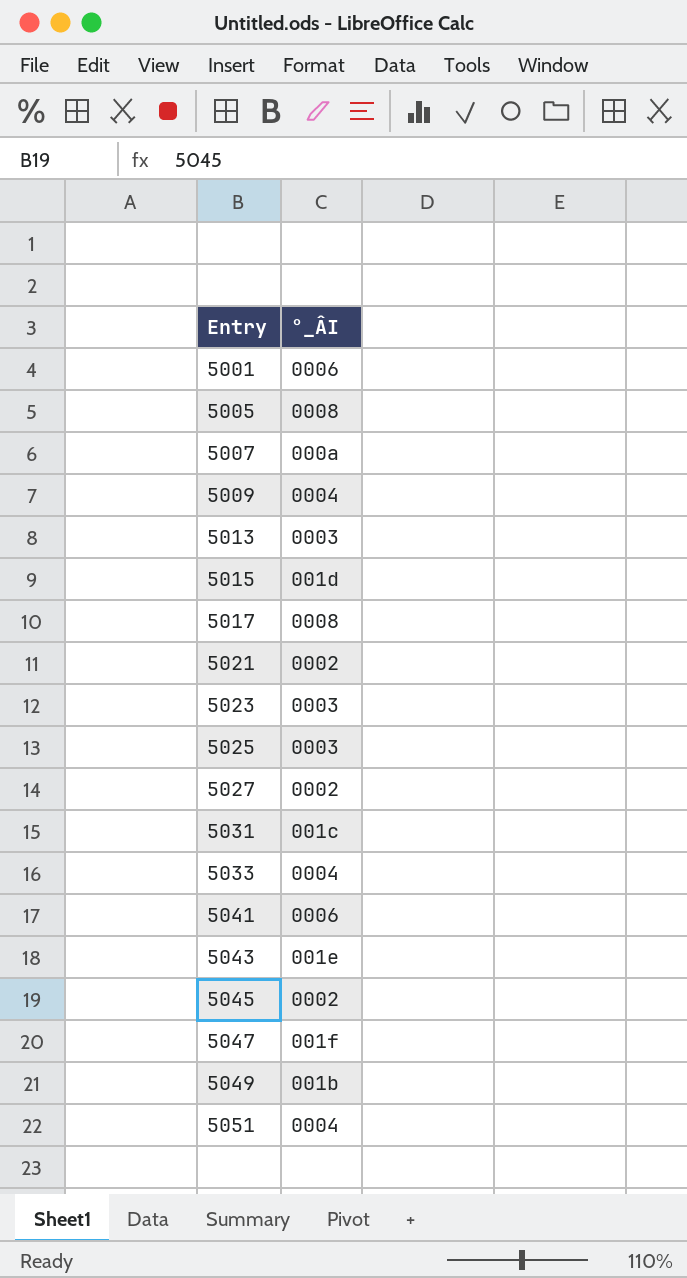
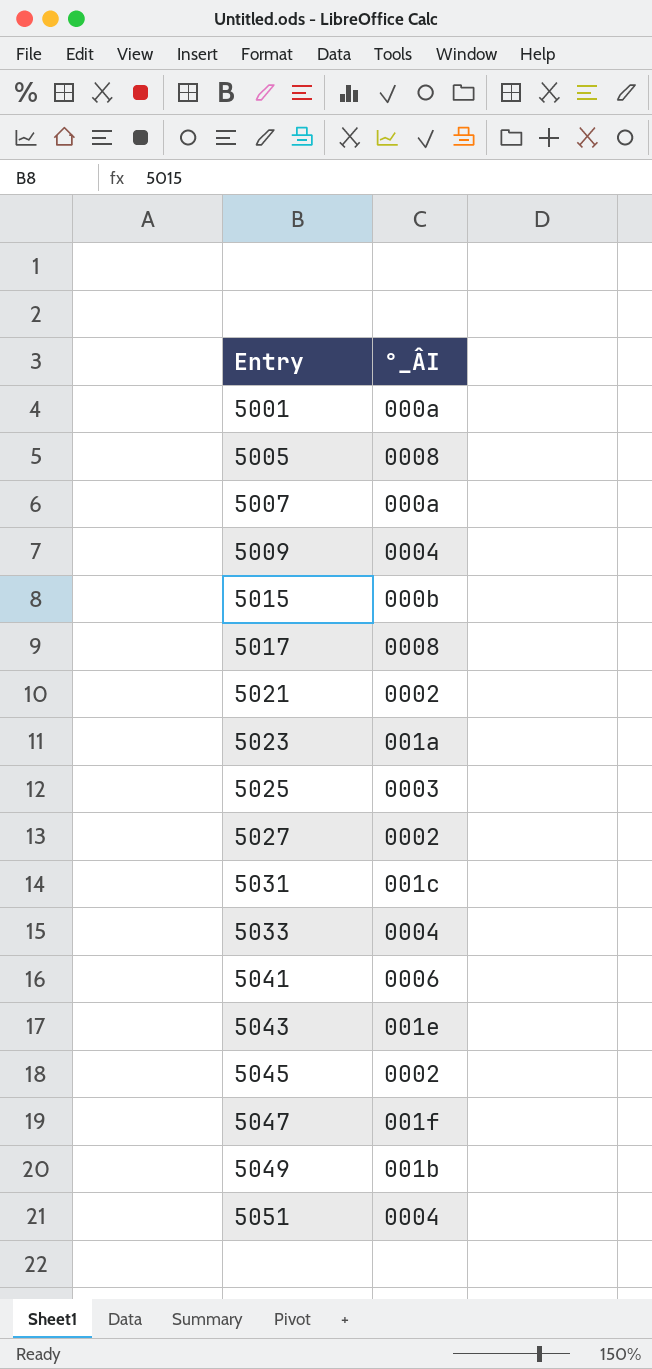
row 5013: 0003 -> none
5001 | °_ÂI: 0006 -> 000a
5015 | °_ÂI: 001d -> 000b
5023 | °_ÂI: 0003 -> 001a

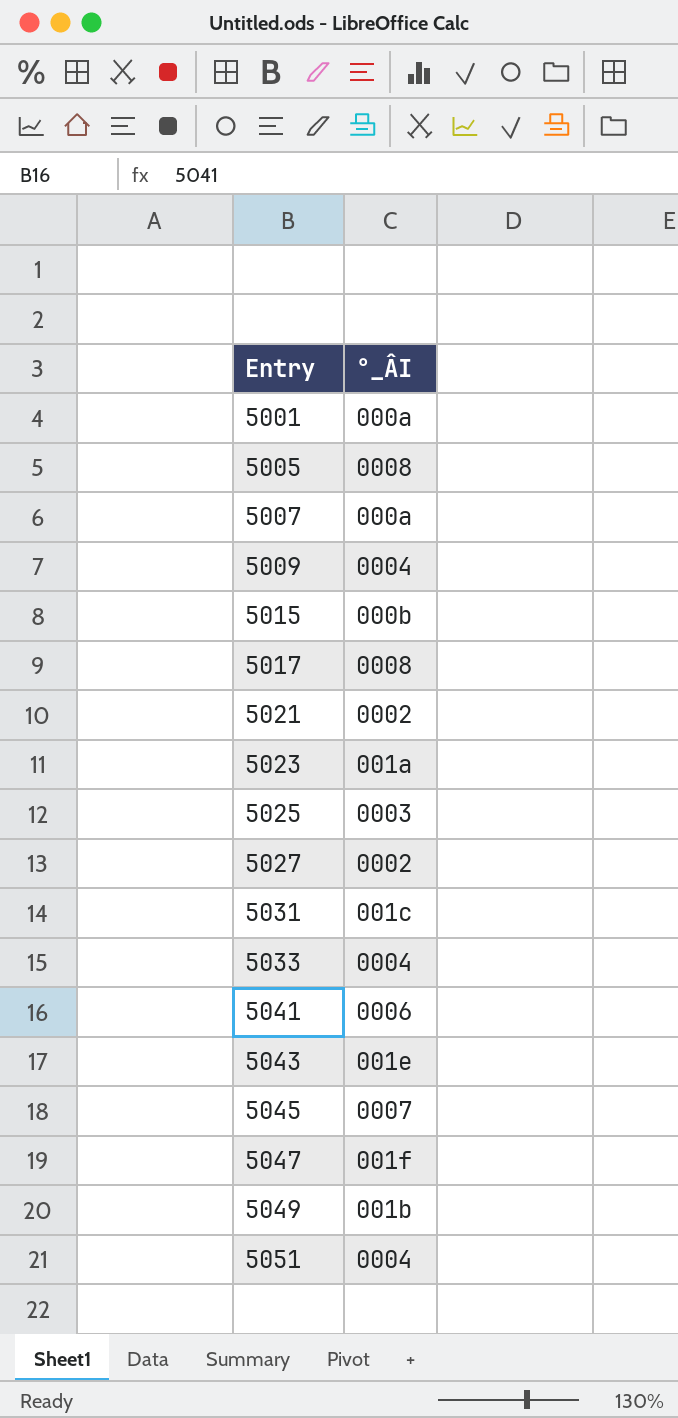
5045 | °_ÂI: 0002 -> 0007

